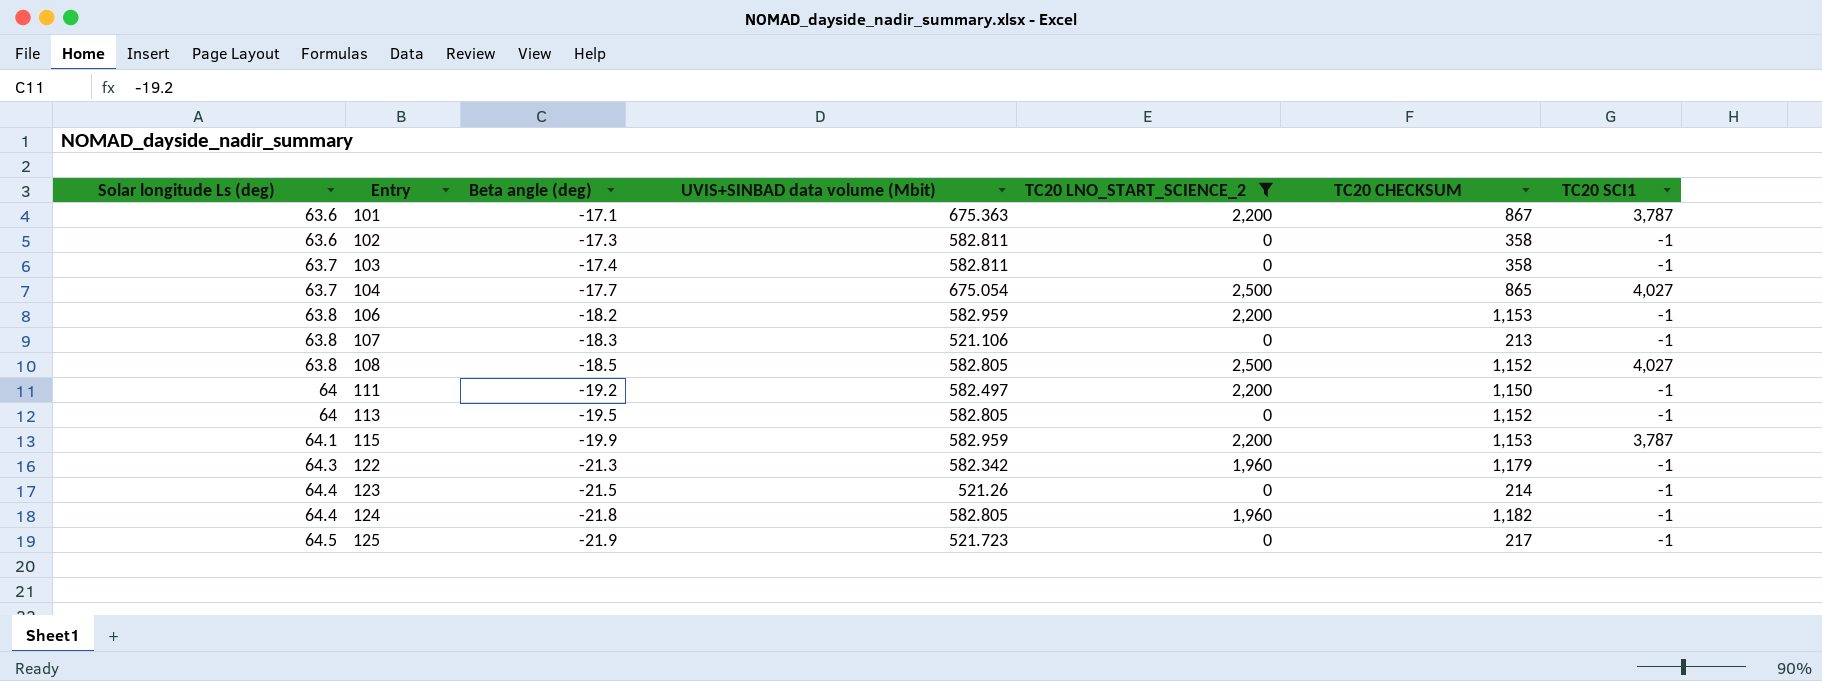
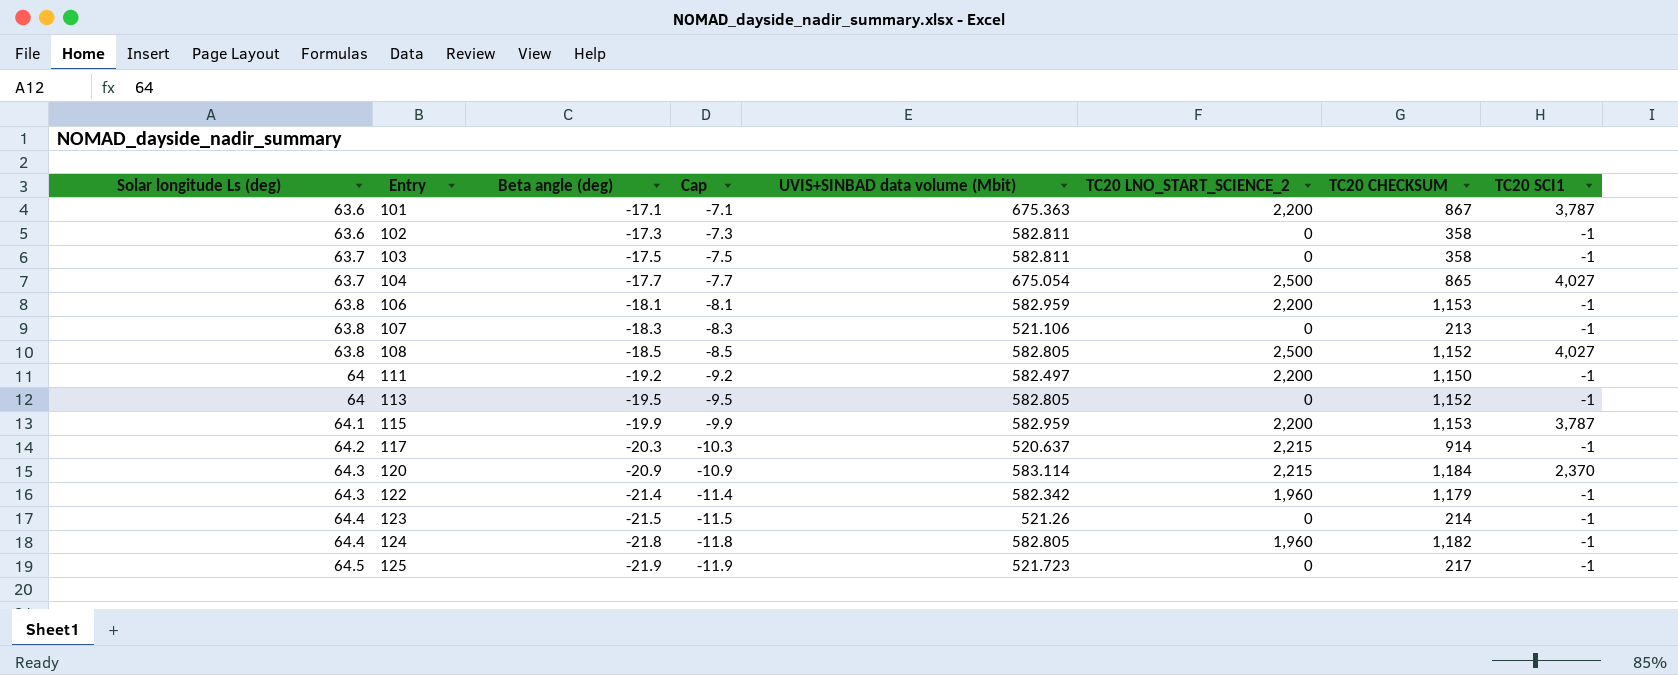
filter: TC20 LNO_START_SCIENCE_2 != 2,215 -> none
column Cap | formula: none -> [Beta angle (deg)] + 10
103 | Beta angle (deg): -17.4 -> -17.5
106 | Beta angle (deg): -18.2 -> -18.1
122 | Beta angle (deg): -21.3 -> -21.4

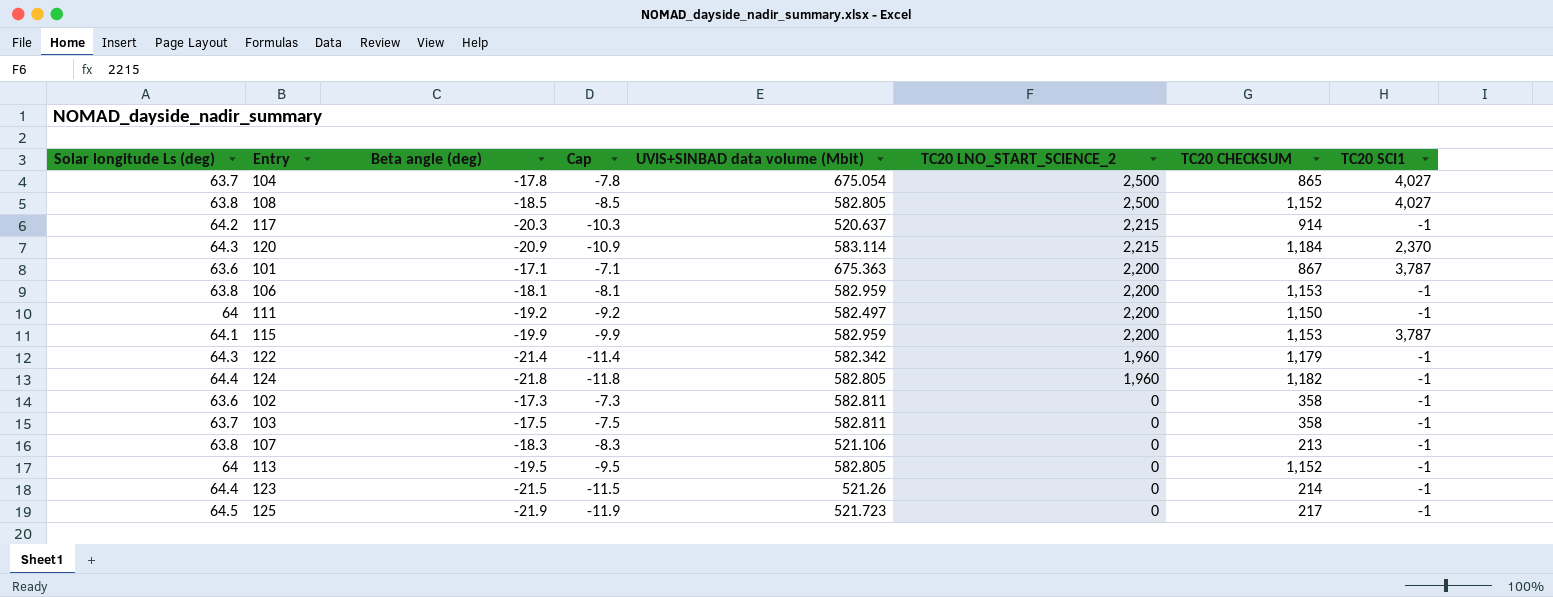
row order: Solar longitude Ls (deg) ascending -> TC20 LNO_START_SCIENCE_2 descending
104 | Beta angle (deg): -17.7 -> -17.8
104 | Cap: -7.7 -> -7.8

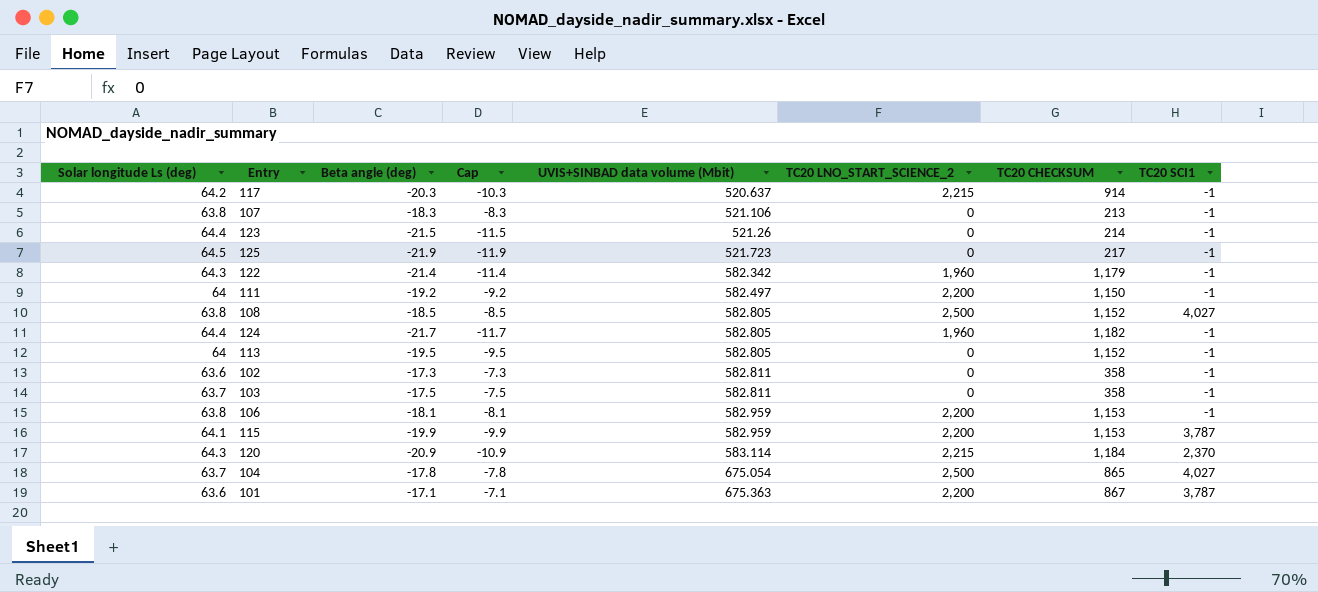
row order: TC20 LNO_START_SCIENCE_2 descending -> UVIS+SINBAD data volume (Mbit) ascending
124 | Beta angle (deg): -21.8 -> -21.7
124 | Cap: -11.8 -> -11.7

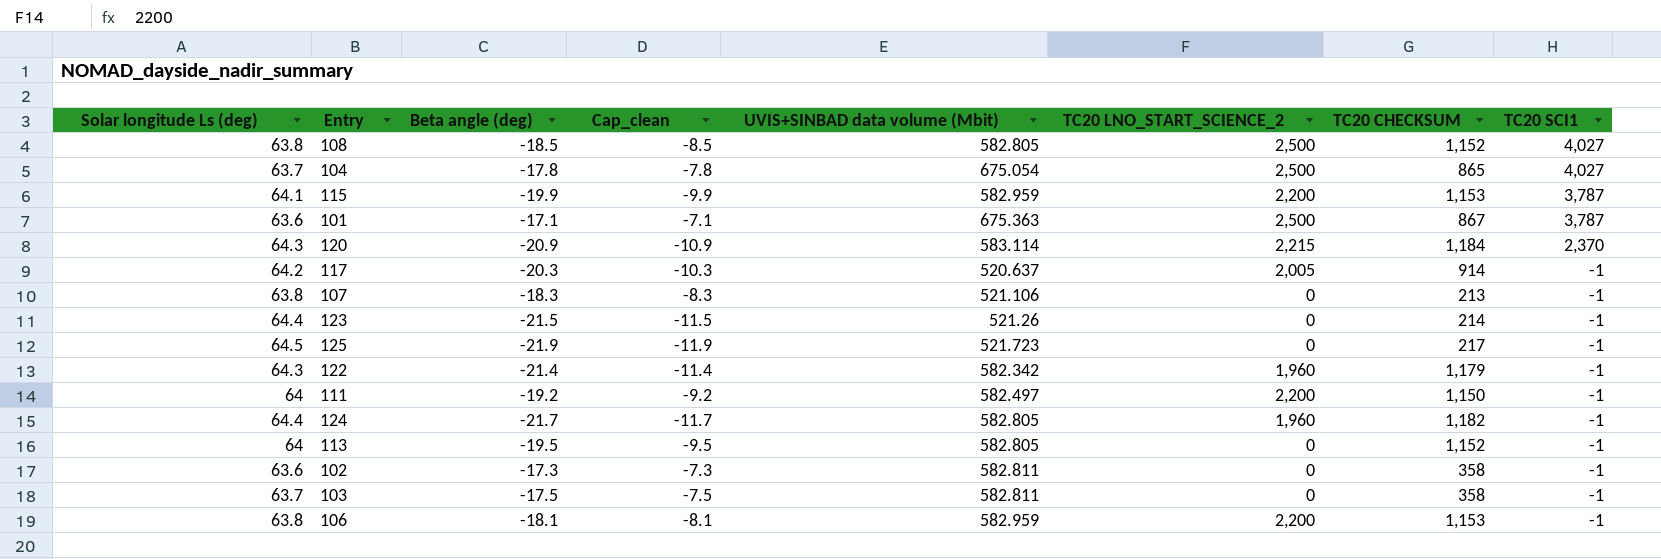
row order: UVIS+SINBAD data volume (Mbit) ascending -> TC20 SCI1 descending
column name: Cap -> Cap_clean
101 | TC20 LNO_START_SCIENCE_2: 2,200 -> 2,500
117 | TC20 LNO_START_SCIENCE_2: 2,215 -> 2,005

